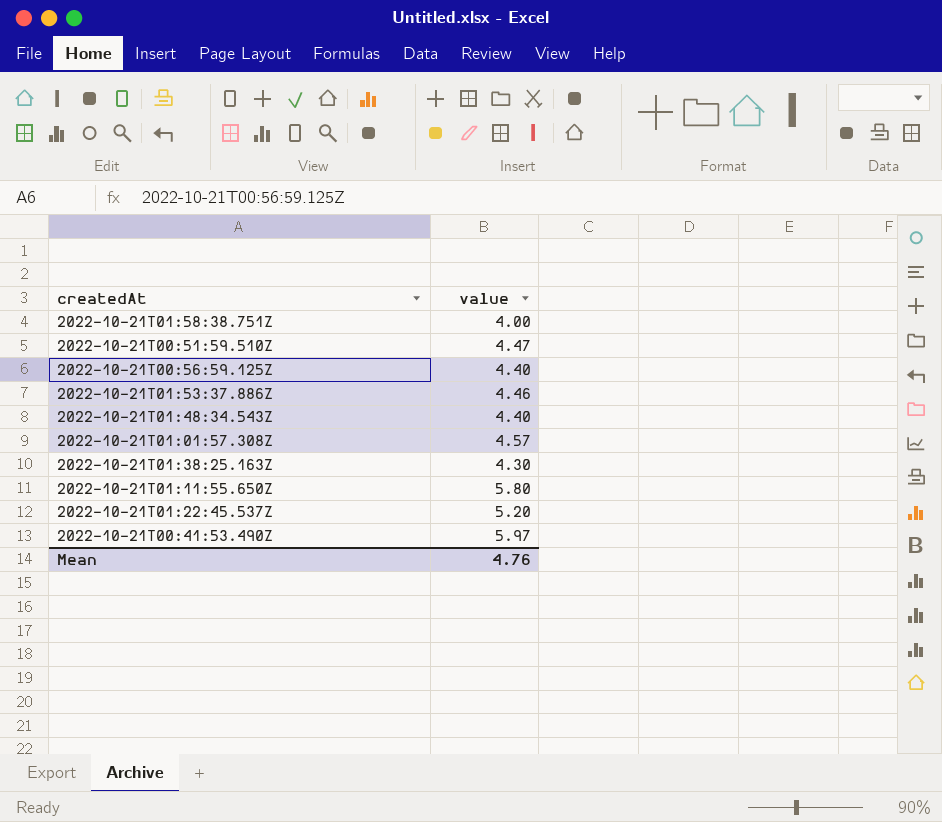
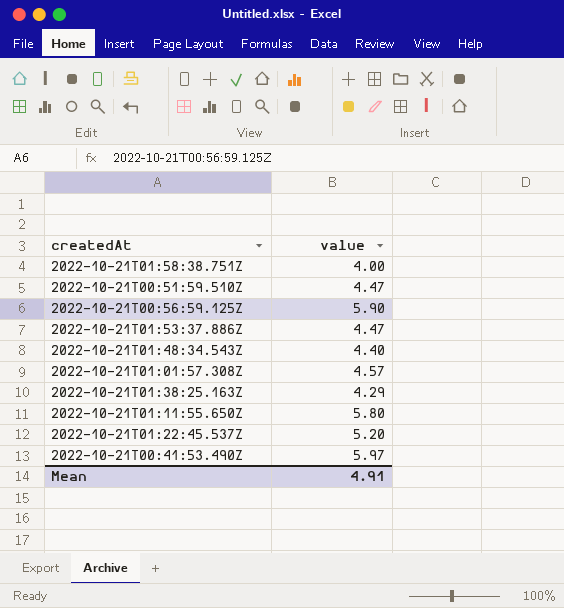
2022-10-21T00:56:59.125Z | value: 4.40 -> 5.90
2022-10-21T01:53:37.886Z | value: 4.46 -> 4.47
2022-10-21T01:38:25.163Z | value: 4.30 -> 4.29
Mean | value: 4.76 -> 4.91

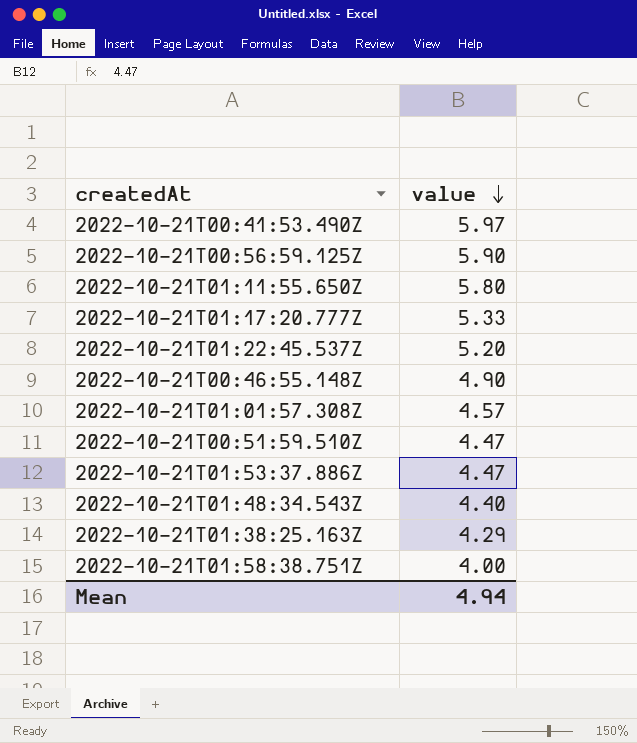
row order: none -> value descending
row 2022-10-21T01:17:20.777Z: none -> 5.33
row 2022-10-21T00:46:55.148Z: none -> 4.90
Mean | value: 4.91 -> 4.94

